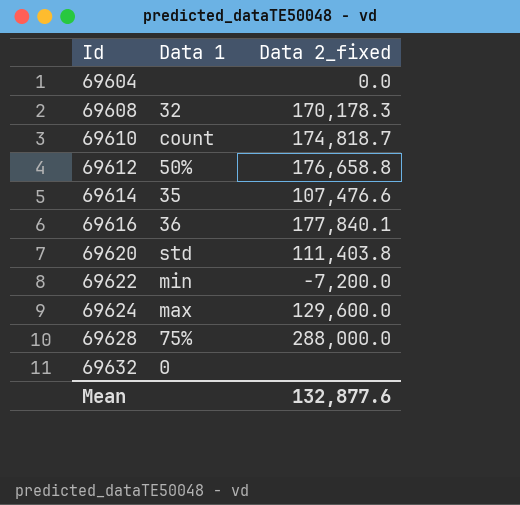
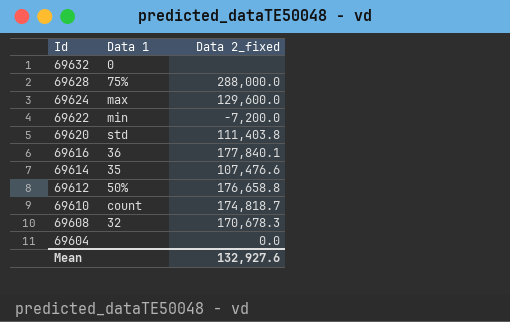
row order: Id ascending -> Id descending
69608 | Data 2_fixed: 170,178.3 -> 170,678.3
Mean | Data 2_fixed: 132,877.6 -> 132,927.6

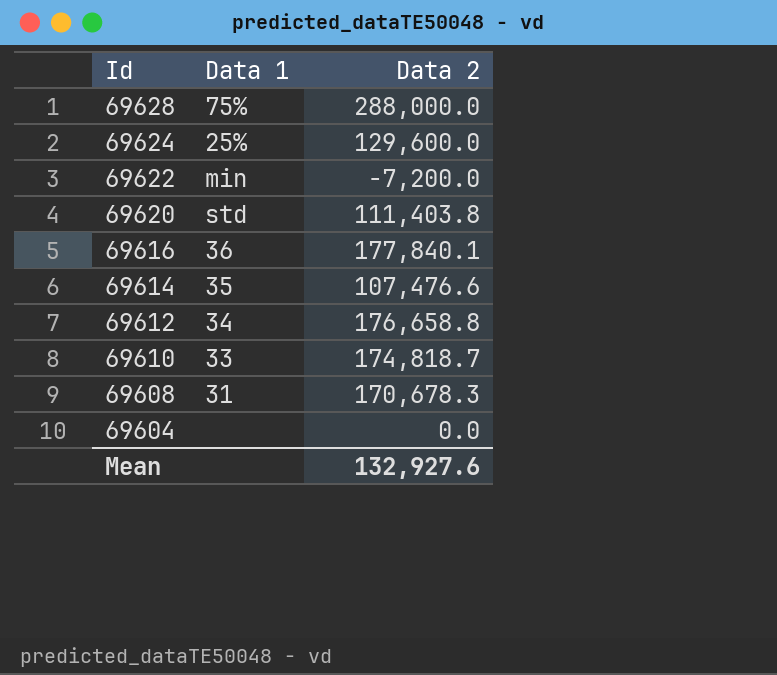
column name: Data 2_fixed -> Data 2
row 69632: 0 | none -> none
69624 | Data 1: max -> 25%
69612 | Data 1: 50% -> 34
69610 | Data 1: count -> 33
69608 | Data 1: 32 -> 31

